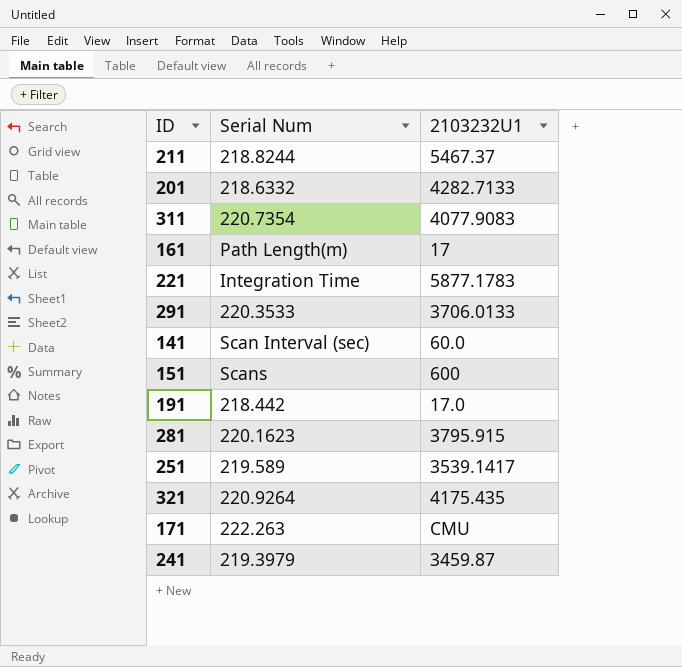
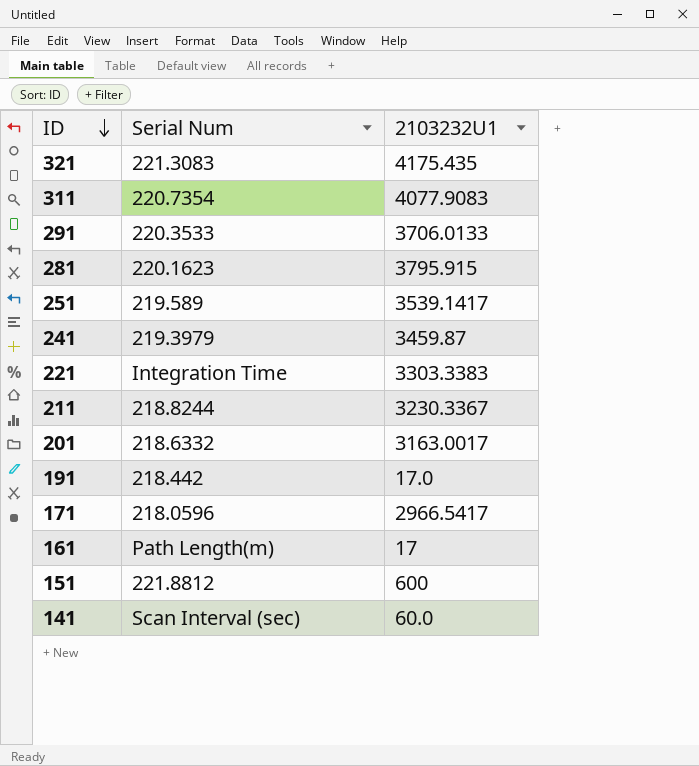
row order: none -> ID descending
321 | Serial Num: 220.9264 -> 221.3083
221 | 2103232U1: 5877.1783 -> 3303.3383
211 | 2103232U1: 5467.37 -> 3230.3367
201 | 2103232U1: 4282.7133 -> 3163.0017
171 | Serial Num: 222.263 -> 218.0596
171 | 2103232U1: CMU -> 2966.5417
151 | Serial Num: Scans -> 221.8812

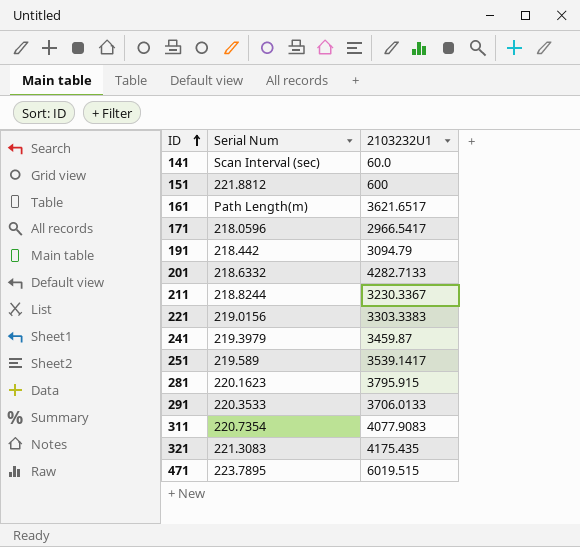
row order: ID descending -> ID ascending
161 | 2103232U1: 17 -> 3621.6517
191 | 2103232U1: 17.0 -> 3094.79
201 | 2103232U1: 3163.0017 -> 4282.7133
221 | Serial Num: Integration Time -> 219.0156
row 471: none -> 223.7895 | 6019.515

